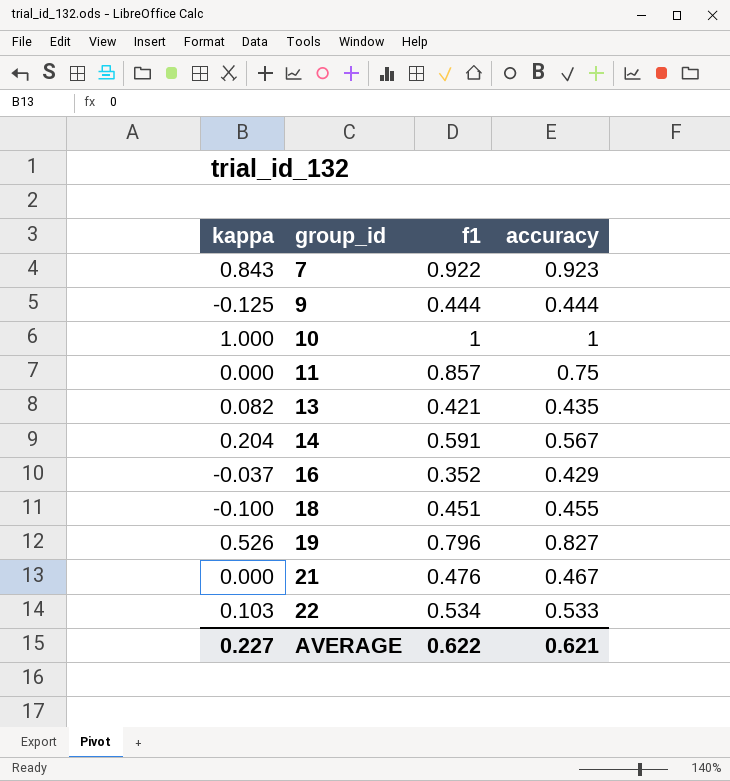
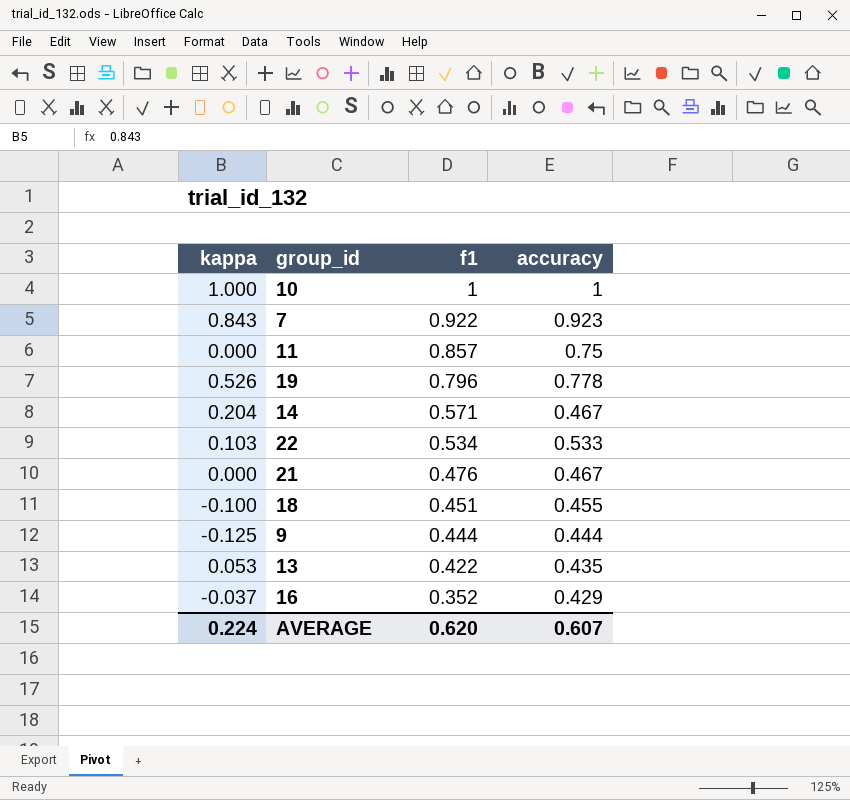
row order: group_id ascending -> f1 descending
19 | accuracy: 0.827 -> 0.778
14 | f1: 0.591 -> 0.571
14 | accuracy: 0.567 -> 0.467
13 | kappa: 0.082 -> 0.053
13 | f1: 0.421 -> 0.422
AVERAGE | kappa: 0.227 -> 0.224
AVERAGE | f1: 0.622 -> 0.620
AVERAGE | accuracy: 0.621 -> 0.607

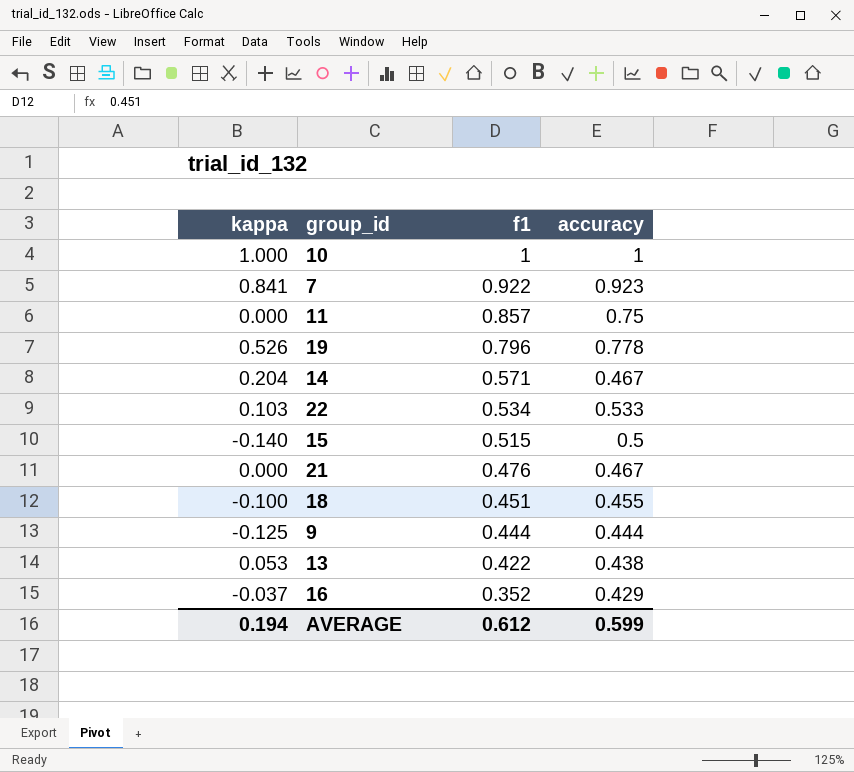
7 | kappa: 0.843 -> 0.841
row 15: none -> -0.140 | 0.515 | 0.5
13 | accuracy: 0.435 -> 0.438
AVERAGE | kappa: 0.224 -> 0.194
AVERAGE | f1: 0.620 -> 0.612
AVERAGE | accuracy: 0.607 -> 0.599

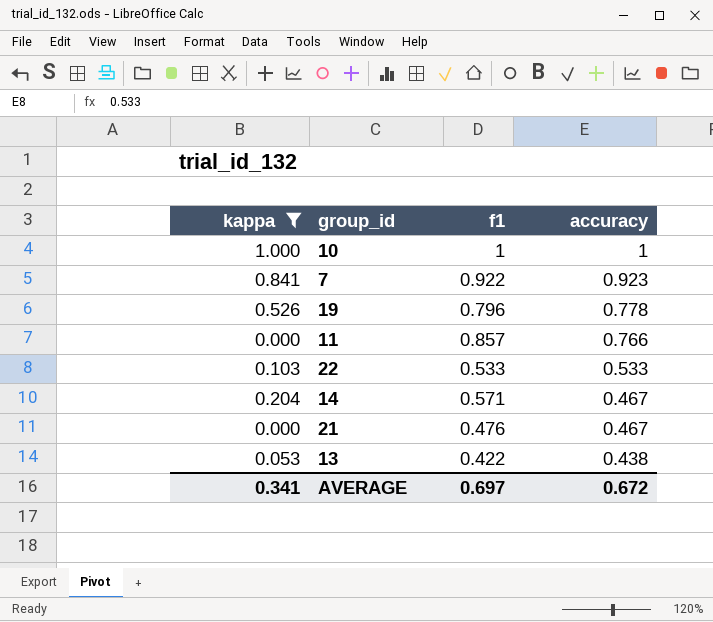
filter: none -> kappa >= 0.000
row order: f1 descending -> accuracy descending
11 | accuracy: 0.75 -> 0.766
22 | f1: 0.534 -> 0.533
AVERAGE | kappa: 0.194 -> 0.341
AVERAGE | f1: 0.612 -> 0.697
AVERAGE | accuracy: 0.599 -> 0.672

